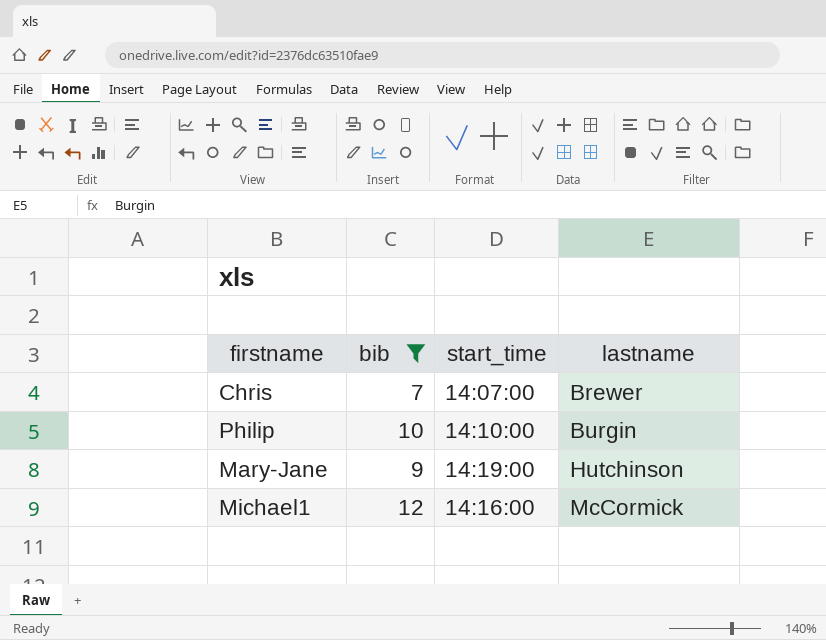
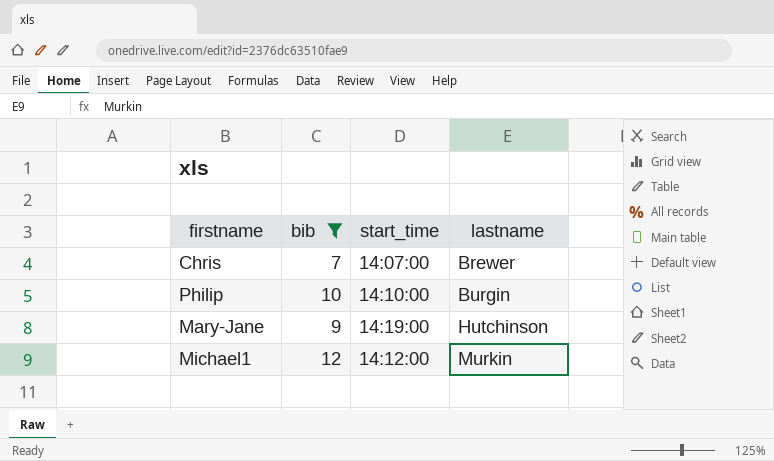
Michael1 | start_time: 14:16:00 -> 14:12:00
Michael1 | lastname: McCormick -> Murkin

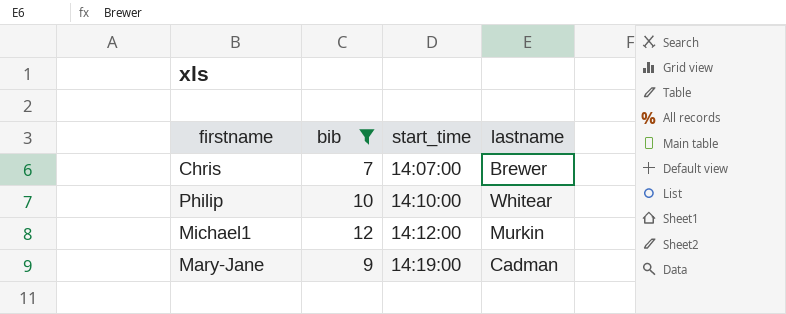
row order: lastname ascending -> start_time ascending
Philip | lastname: Burgin -> Whitear
Mary-Jane | lastname: Hutchinson -> Cadman

